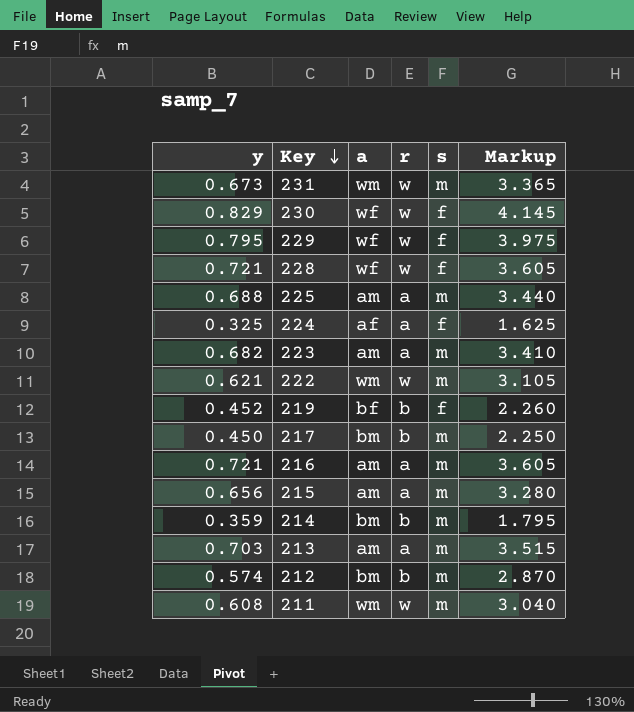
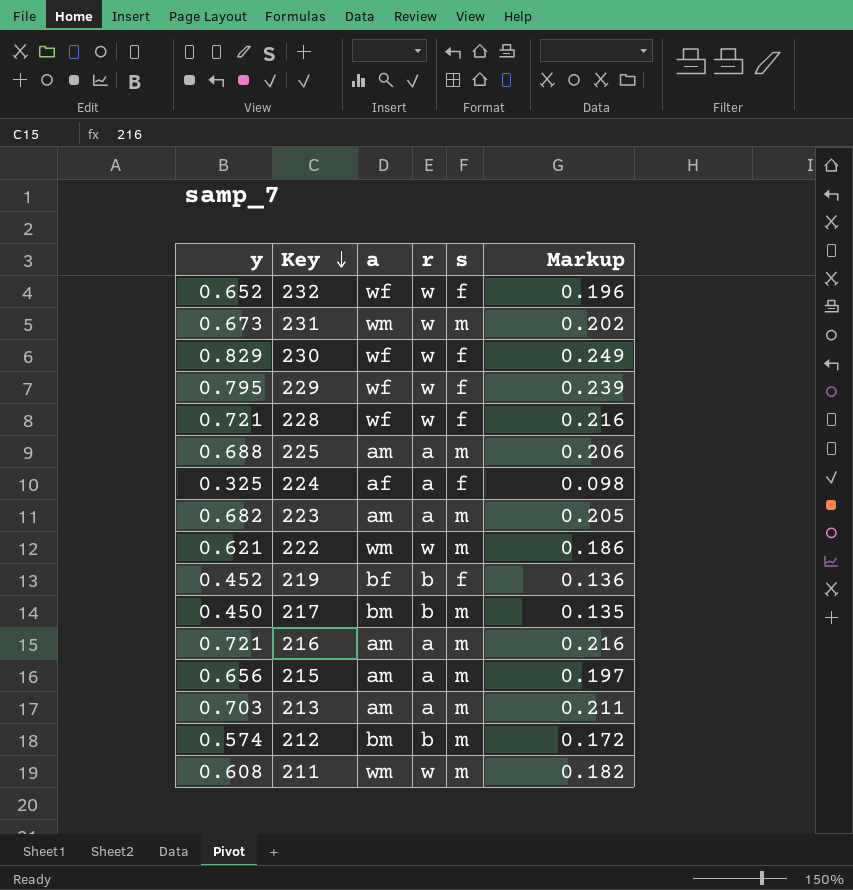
column Markup | formula: [y] * 5 -> [y] * 0.3
row 214: 0.359 | bm | b | m | 1.795 -> none
row 232: none -> 0.652 | wf | w | f | 0.196

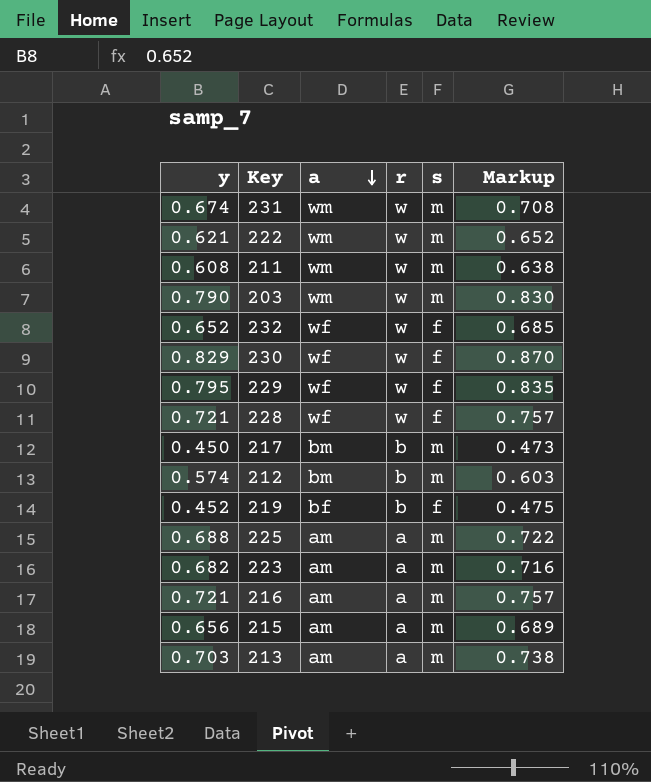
row order: Key descending -> a descending
column Markup | formula: [y] * 0.3 -> [y] * 1.05
row 224: 0.325 | af | a | f | 0.098 -> none
231 | y: 0.673 -> 0.674
row 203: none -> 0.790 | wm | w | m | 0.830

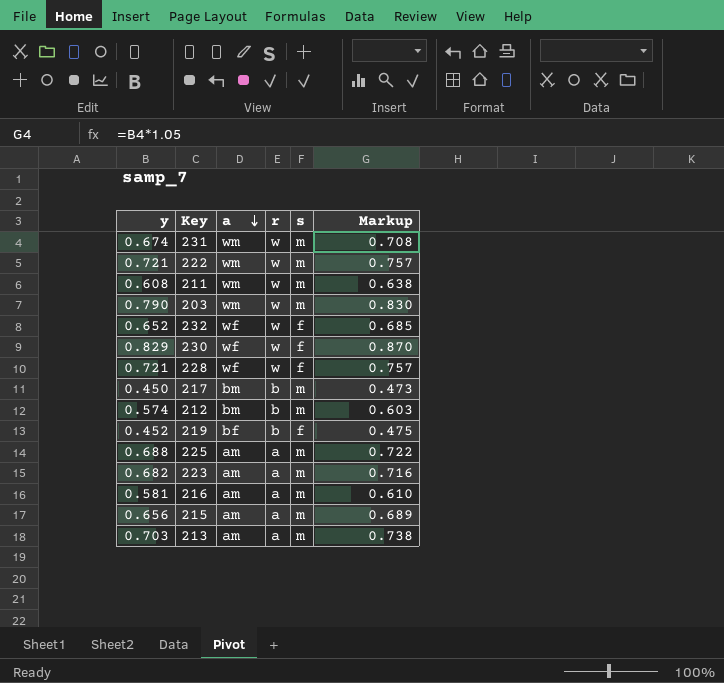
row 229: 0.795 | wf | w | f | 0.835 -> none
222 | y: 0.621 -> 0.721
222 | Markup: 0.652 -> 0.757
216 | y: 0.721 -> 0.581
216 | Markup: 0.757 -> 0.610

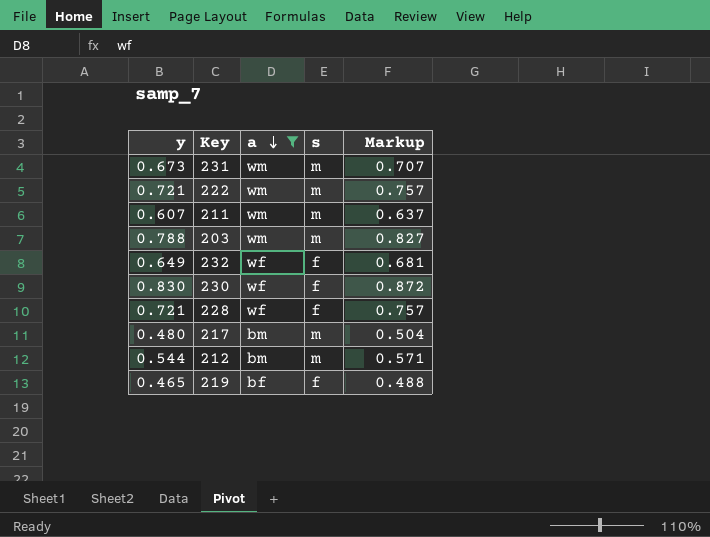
filter: none -> a != am
column r | position: 4 -> none
231 | y: 0.674 -> 0.673
231 | Markup: 0.708 -> 0.707
211 | y: 0.608 -> 0.607
211 | Markup: 0.638 -> 0.637
203 | y: 0.790 -> 0.788
203 | Markup: 0.830 -> 0.827
232 | y: 0.652 -> 0.649
232 | Markup: 0.685 -> 0.681
230 | y: 0.829 -> 0.830
230 | Markup: 0.870 -> 0.872
217 | y: 0.450 -> 0.480
217 | Markup: 0.473 -> 0.504
212 | y: 0.574 -> 0.544
212 | Markup: 0.603 -> 0.571
219 | y: 0.452 -> 0.465
219 | Markup: 0.475 -> 0.488

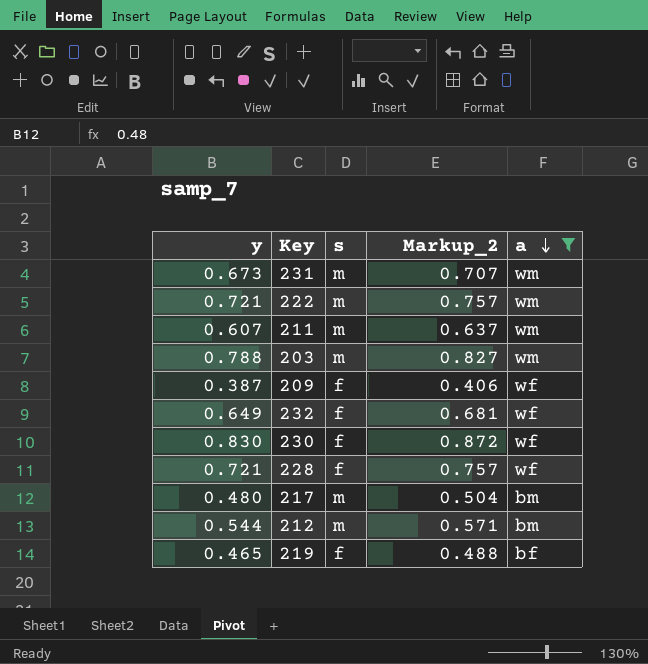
column name: Markup -> Markup_2
column a | position: 3 -> 5
row 209: none -> 0.387 | f | 0.406 | wf

